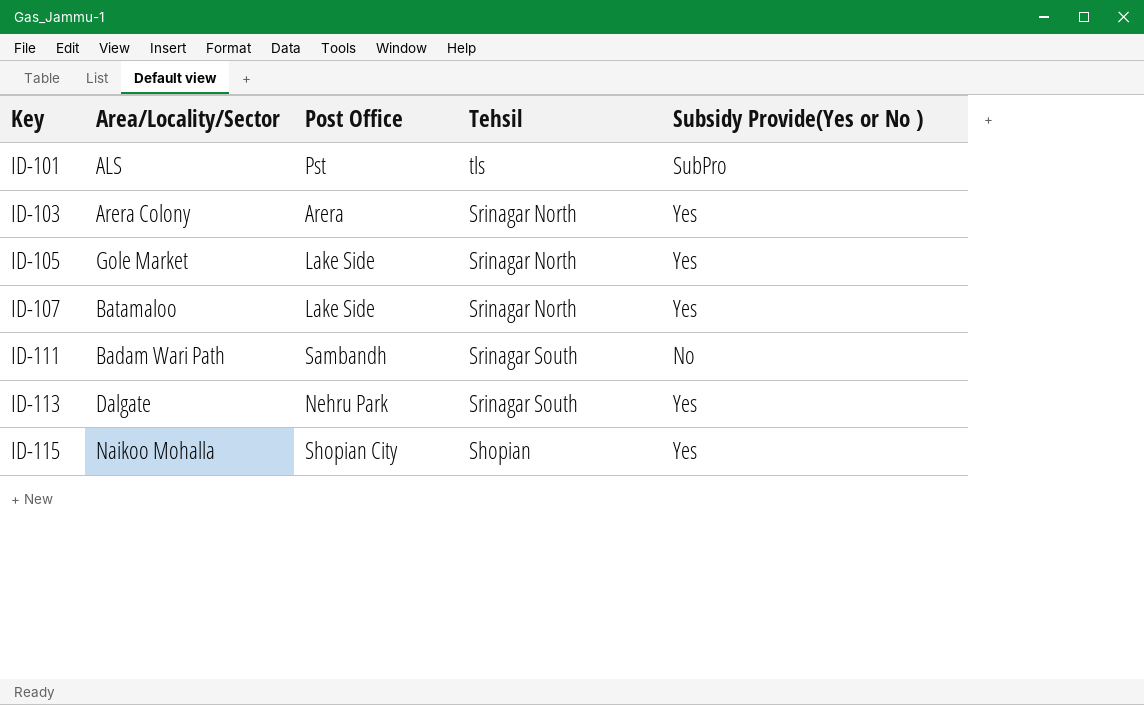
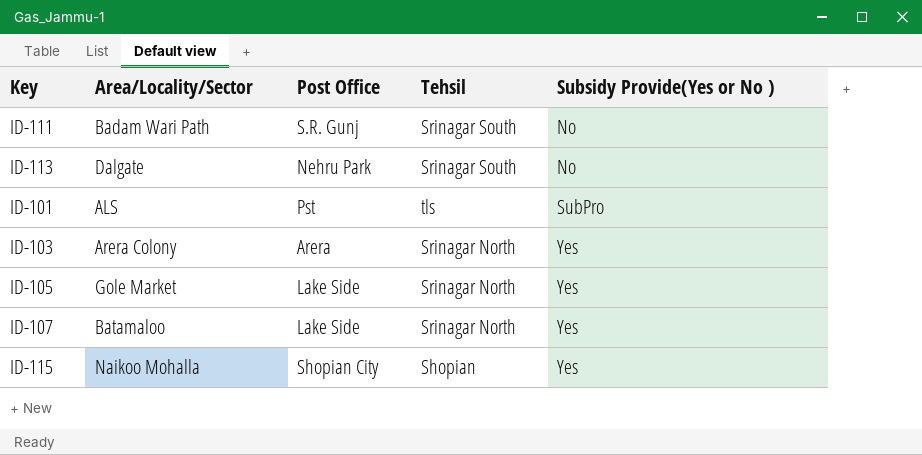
row order: Key ascending -> Subsidy Provide(Yes or No ) ascending
ID-111 | Post Office: Sambandh -> S.R. Gunj
ID-113 | Subsidy Provide(Yes or No ): Yes -> No

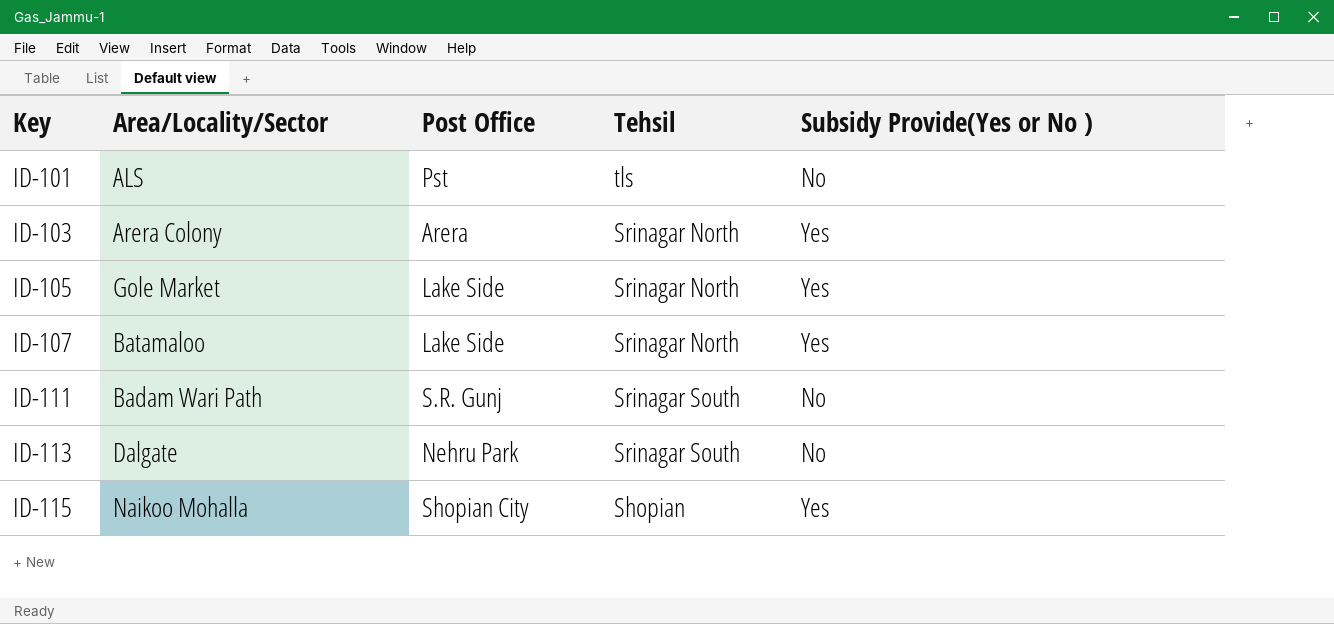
row order: Subsidy Provide(Yes or No ) ascending -> Key ascending
ID-101 | Subsidy Provide(Yes or No ): SubPro -> No

